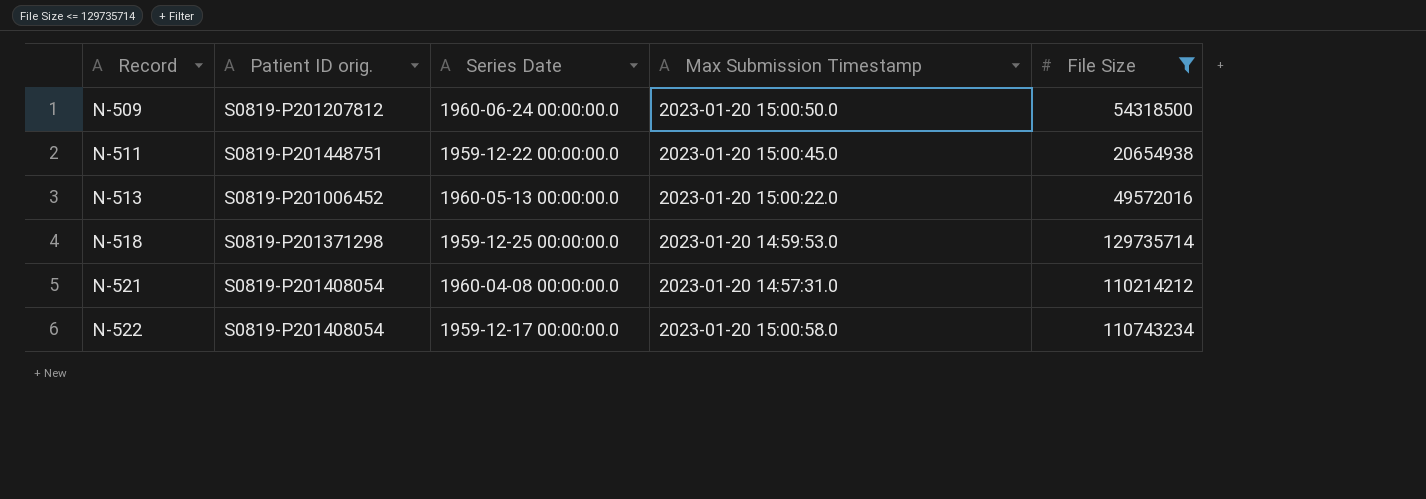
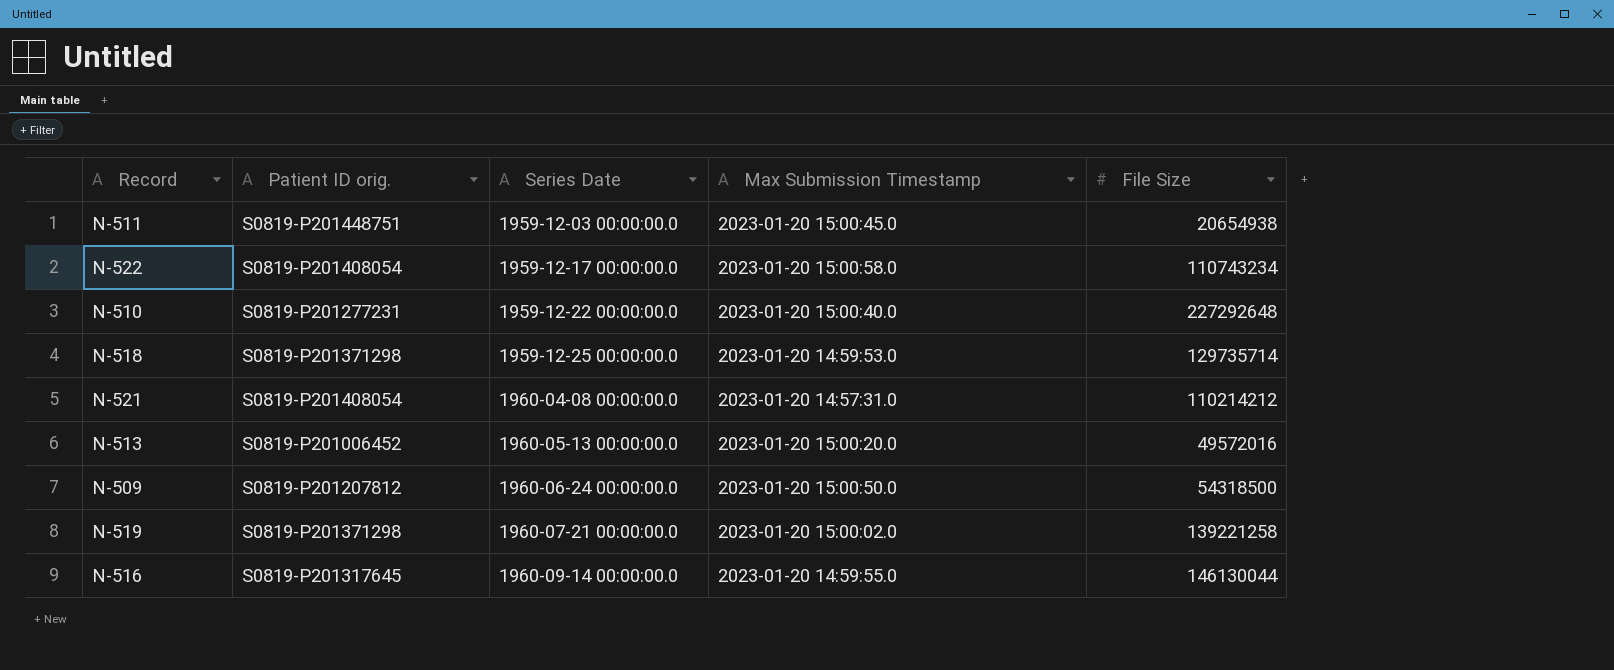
filter: File Size <= 129735714 -> none
row order: Record ascending -> Series Date ascending
N-511 | Series Date: 1959-12-22 00:00:00.0 -> 1959-12-03 00:00:00.0
N-513 | Max Submission Timestamp: 2023-01-20 15:00:22.0 -> 2023-01-20 15:00:20.0

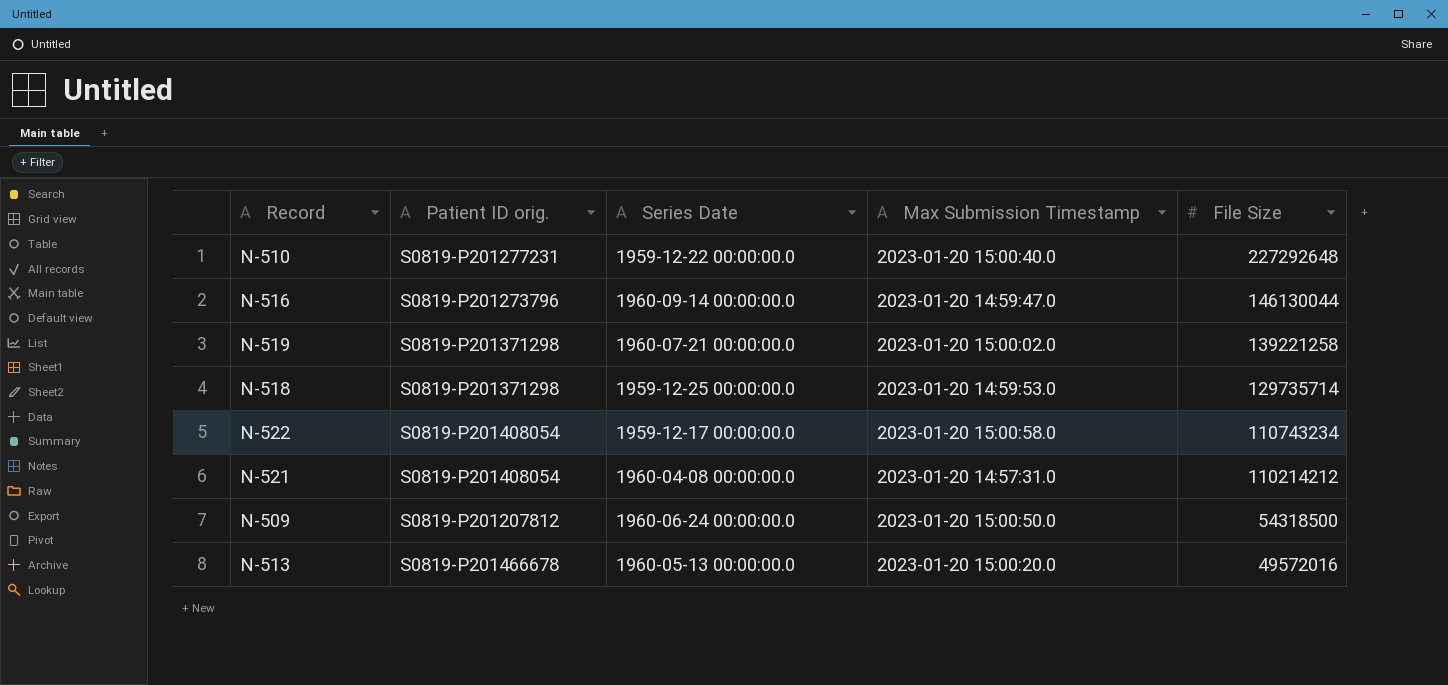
row order: Series Date ascending -> File Size descending
row N-511: S0819-P201448751 | 1959-12-03 00:00:00.0 | 2023-01-20 15:00:45.0 | 20654938 -> none
N-516 | Patient ID orig.: S0819-P201317645 -> S0819-P201273796
N-516 | Max Submission Timestamp: 2023-01-20 14:59:55.0 -> 2023-01-20 14:59:47.0
N-513 | Patient ID orig.: S0819-P201006452 -> S0819-P201466678

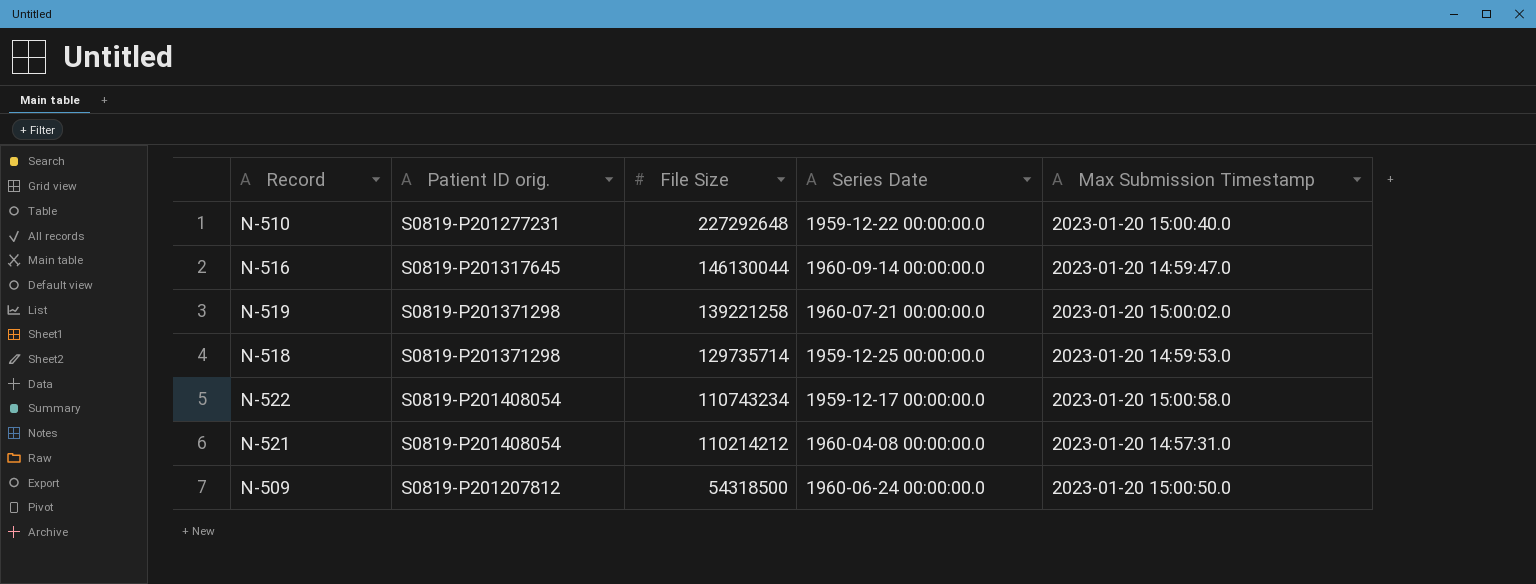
column File Size | position: 5 -> 3
row N-513: S0819-P201466678 | 1960-05-13 00:00:00.0 | 2023-01-20 15:00:20.0 | 49572016 -> none
N-516 | Patient ID orig.: S0819-P201273796 -> S0819-P201317645

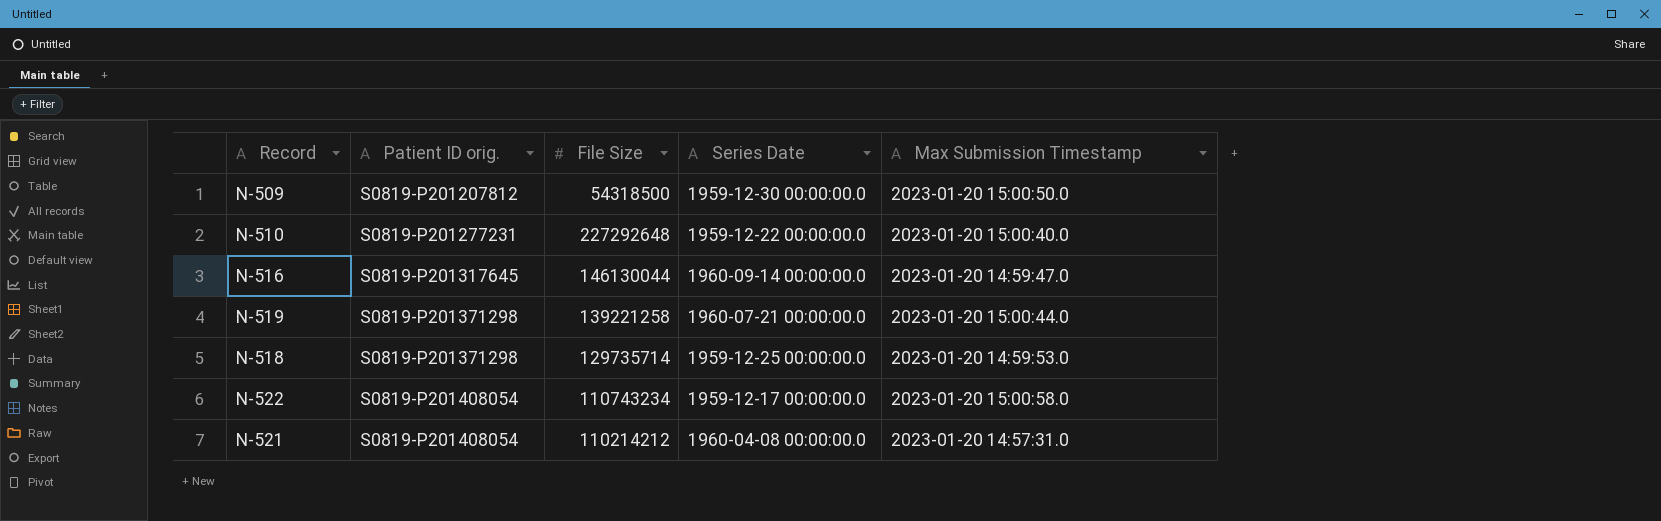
row order: File Size descending -> Patient ID orig. ascending
N-509 | Series Date: 1960-06-24 00:00:00.0 -> 1959-12-30 00:00:00.0
N-519 | Max Submission Timestamp: 2023-01-20 15:00:02.0 -> 2023-01-20 15:00:44.0

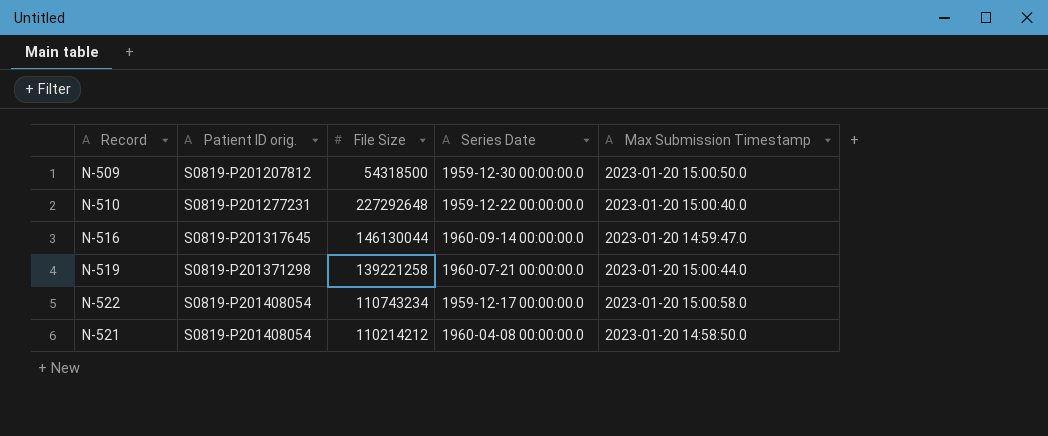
row N-518: S0819-P201371298 | 129735714 | 1959-12-25 00:00:00.0 | 2023-01-20 14:59:53.0 -> none
N-521 | Max Submission Timestamp: 2023-01-20 14:57:31.0 -> 2023-01-20 14:58:50.0

